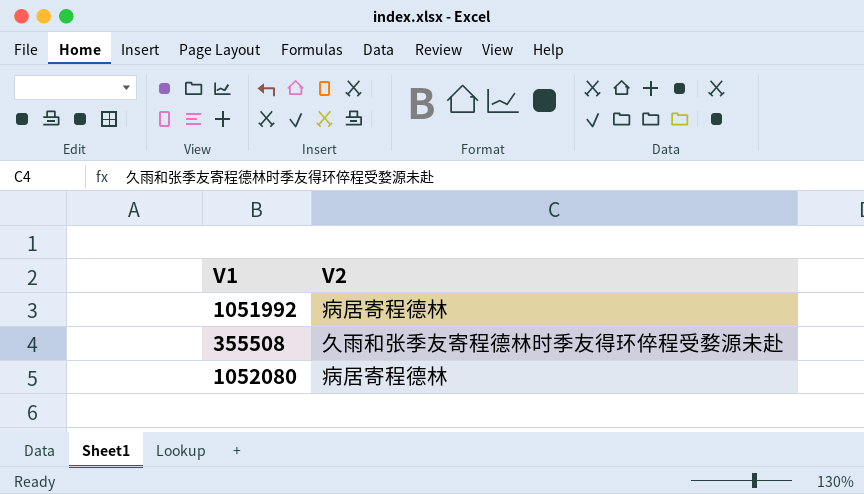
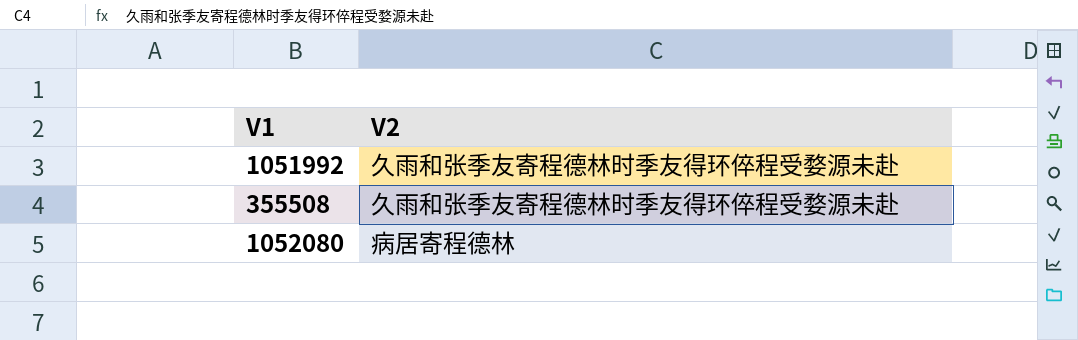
1051992 | V2: 病居寄程德林 -> 久雨和张季友寄程德林时季友得环倅程受婺源未赴

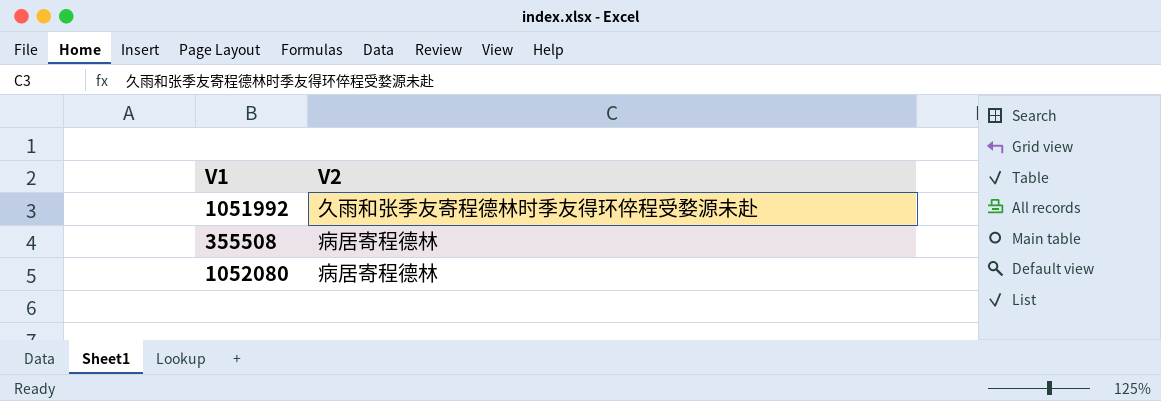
355508 | V2: 久雨和张季友寄程德林时季友得环倅程受婺源未赴 -> 病居寄程德林

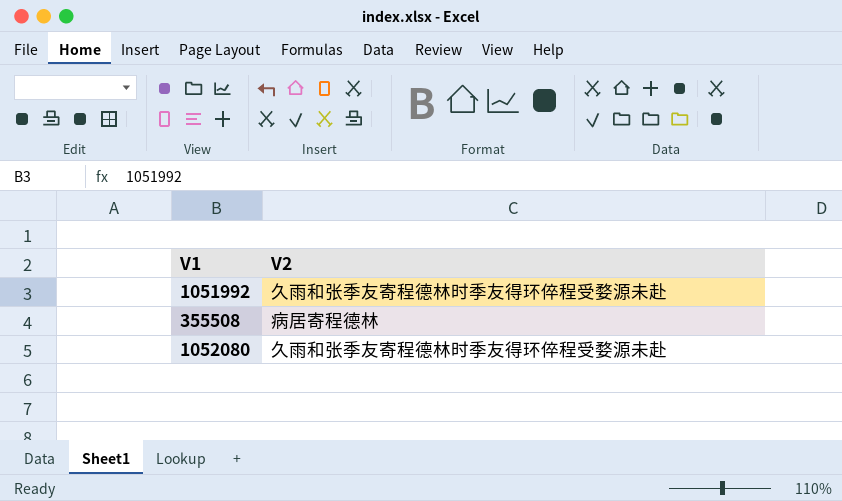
1052080 | V2: 病居寄程德林 -> 久雨和张季友寄程德林时季友得环倅程受婺源未赴

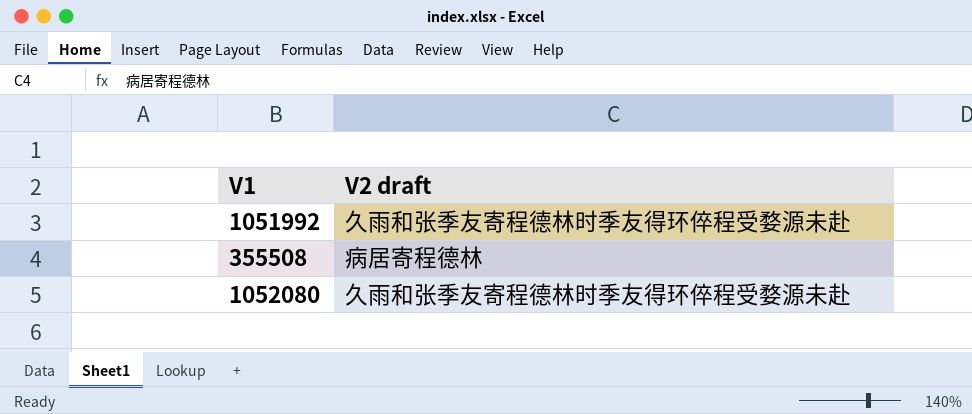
column name: V2 -> V2 draft

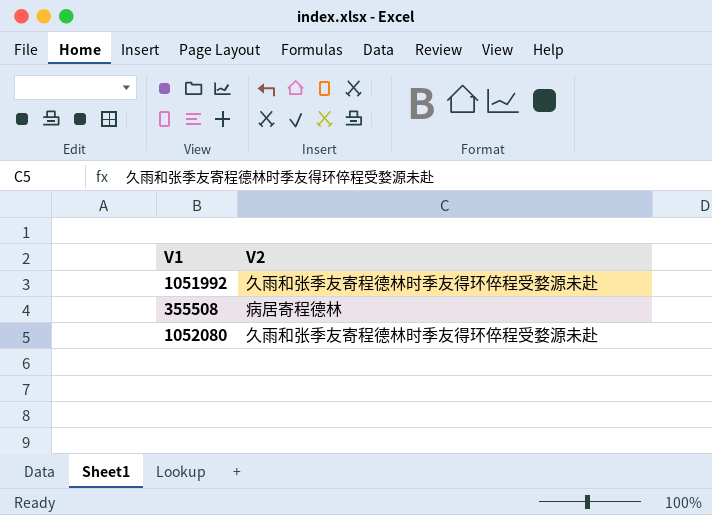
column name: V2 draft -> V2

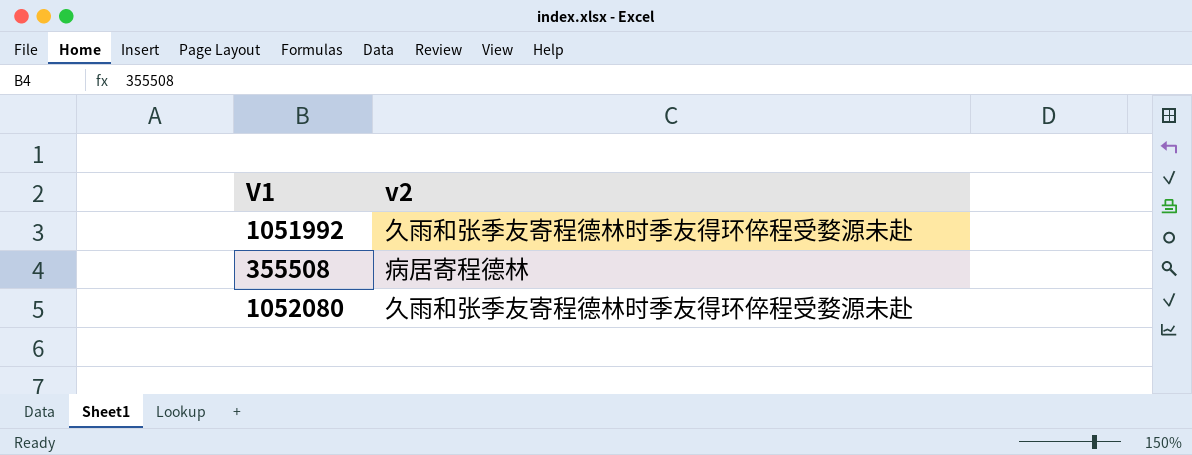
column name: V2 -> v2

